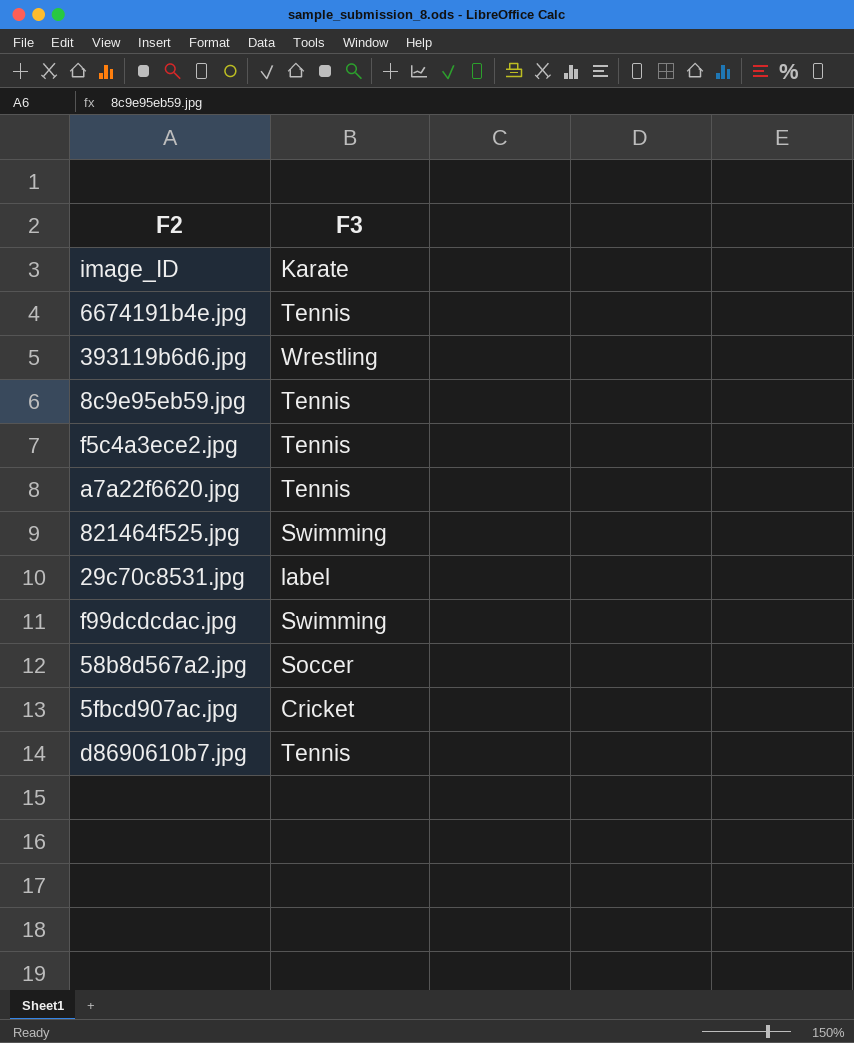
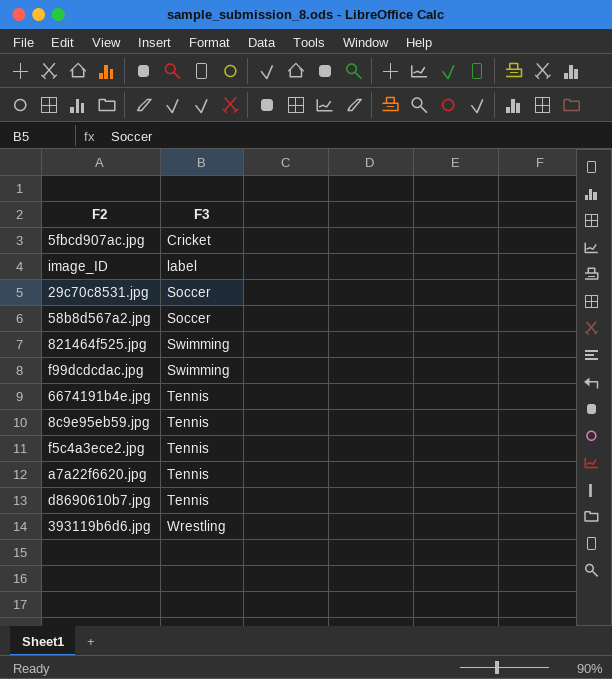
row order: none -> F3 ascending
image_ID | F3: Karate -> label
29c70c8531.jpg | F3: label -> Soccer

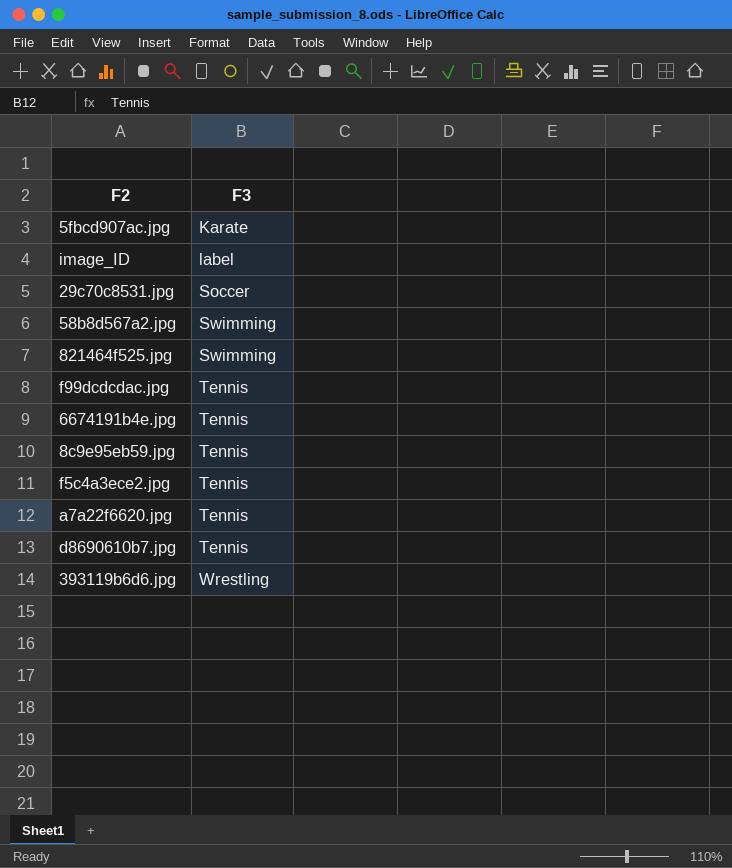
5fbcd907ac.jpg | F3: Cricket -> Karate
58b8d567a2.jpg | F3: Soccer -> Swimming
f99dcdcdac.jpg | F3: Swimming -> Tennis

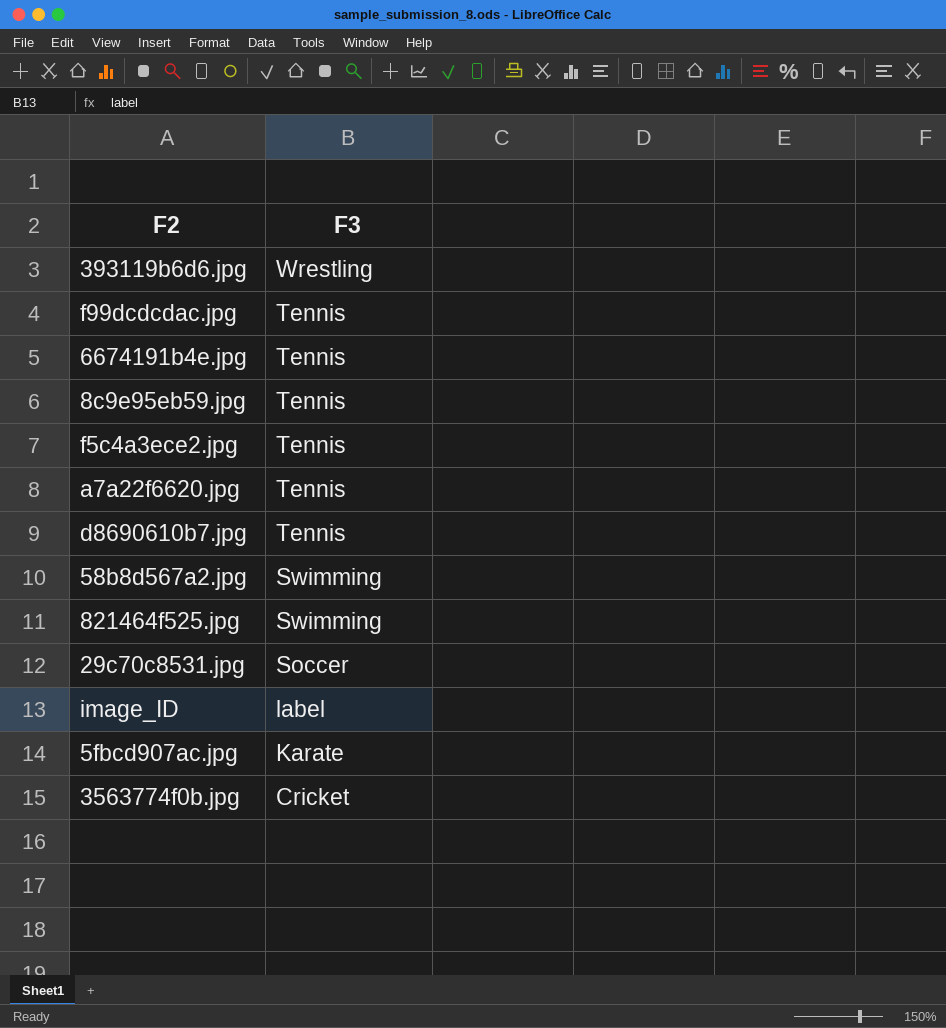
row order: F3 ascending -> F3 descending
row 3563774f0b.jpg: none -> Cricket

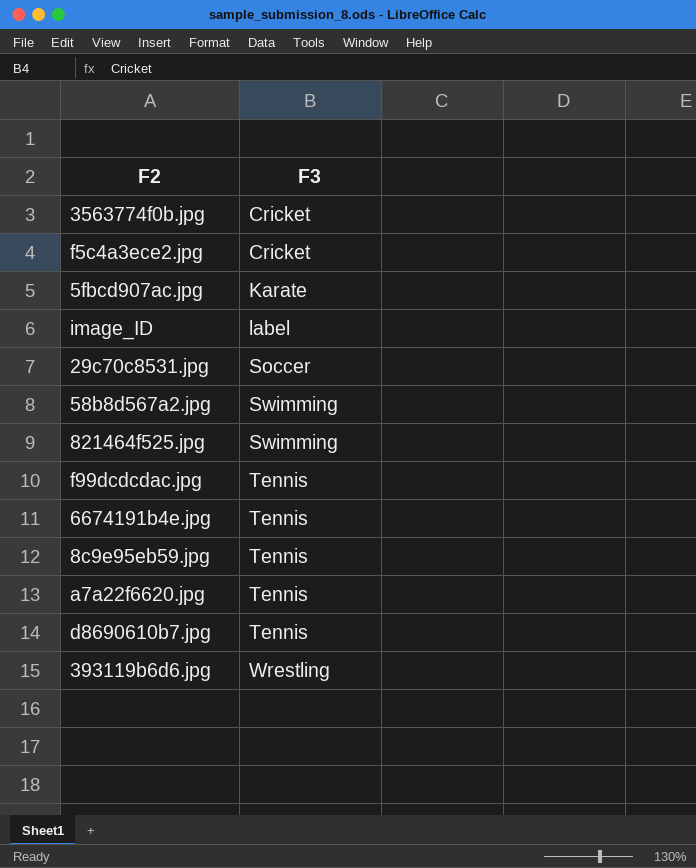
row order: F3 descending -> F3 ascending
f5c4a3ece2.jpg | F3: Tennis -> Cricket

